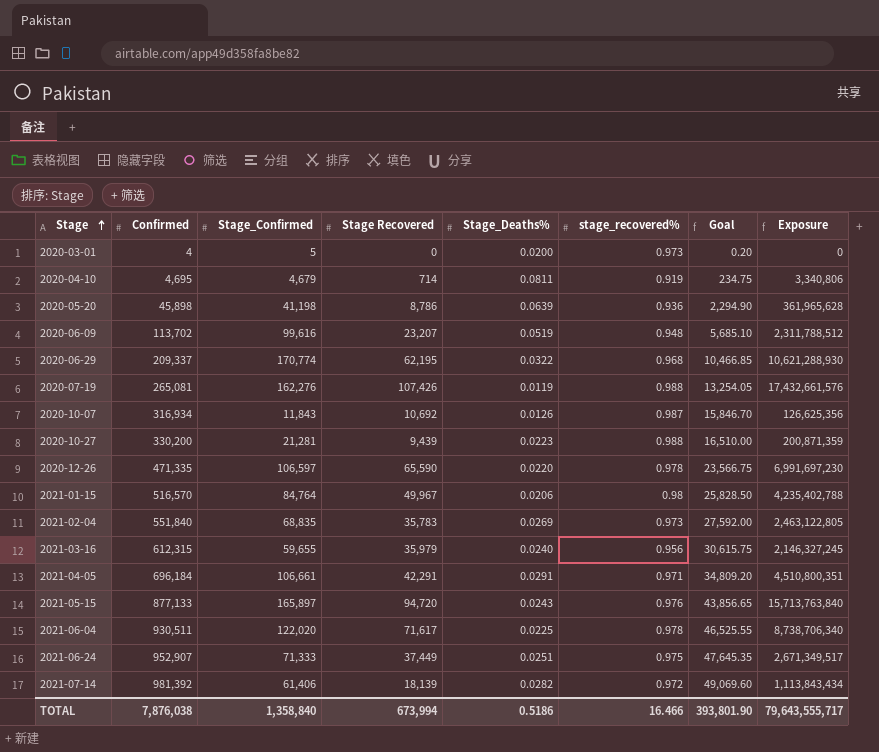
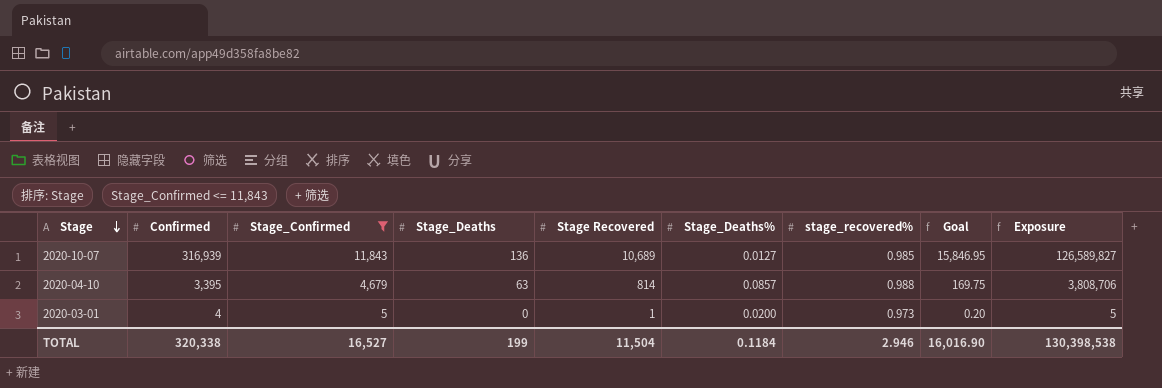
filter: none -> Stage_Confirmed <= 11,843
row order: Stage ascending -> Stage descending
column Stage_Deaths | position: none -> 4
2020-10-07 | Confirmed: 316,934 -> 316,939
2020-10-07 | Stage Recovered: 10,692 -> 10,689
2020-10-07 | Stage_Deaths%: 0.0126 -> 0.0127
2020-10-07 | stage_recovered%: 0.987 -> 0.985
2020-10-07 | Goal: 15,846.70 -> 15,846.95
2020-10-07 | Exposure: 126,625,356 -> 126,589,827
2020-04-10 | Confirmed: 4,695 -> 3,395
2020-04-10 | Stage Recovered: 714 -> 814
2020-04-10 | Stage_Deaths%: 0.0811 -> 0.0857
2020-04-10 | stage_recovered%: 0.919 -> 0.988
2020-04-10 | Goal: 234.75 -> 169.75
2020-04-10 | Exposure: 3,340,806 -> 3,808,706
2020-03-01 | Stage Recovered: 0 -> 1
2020-03-01 | Exposure: 0 -> 5
TOTAL | Confirmed: 7,876,038 -> 320,338
TOTAL | Stage_Confirmed: 1,358,840 -> 16,527
TOTAL | Stage Recovered: 673,994 -> 11,504
TOTAL | Stage_Deaths%: 0.5186 -> 0.1184
TOTAL | stage_recovered%: 16.466 -> 2.946
TOTAL | Goal: 393,801.90 -> 16,016.90
TOTAL | Exposure: 79,643,555,717 -> 130,398,538

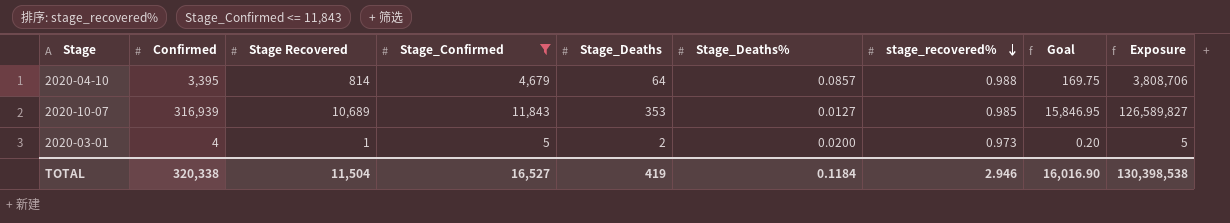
row order: Stage descending -> stage_recovered% descending
column Stage Recovered | position: 5 -> 3
2020-04-10 | Stage_Deaths: 63 -> 64
2020-10-07 | Stage_Deaths: 136 -> 353
2020-03-01 | Stage_Deaths: 0 -> 2
TOTAL | Stage_Deaths: 199 -> 419

